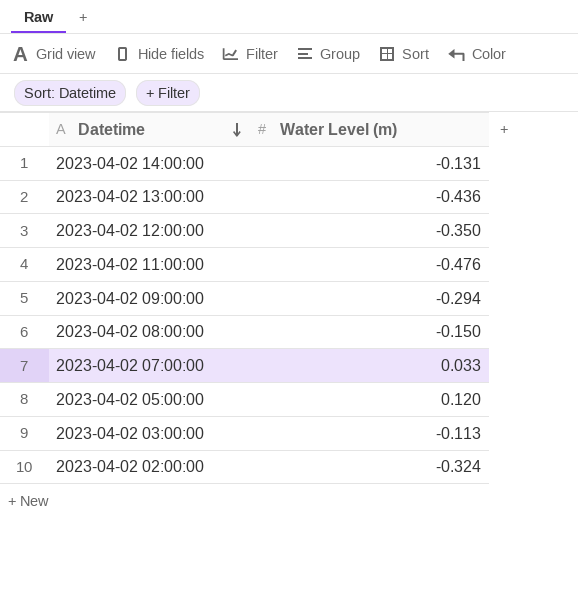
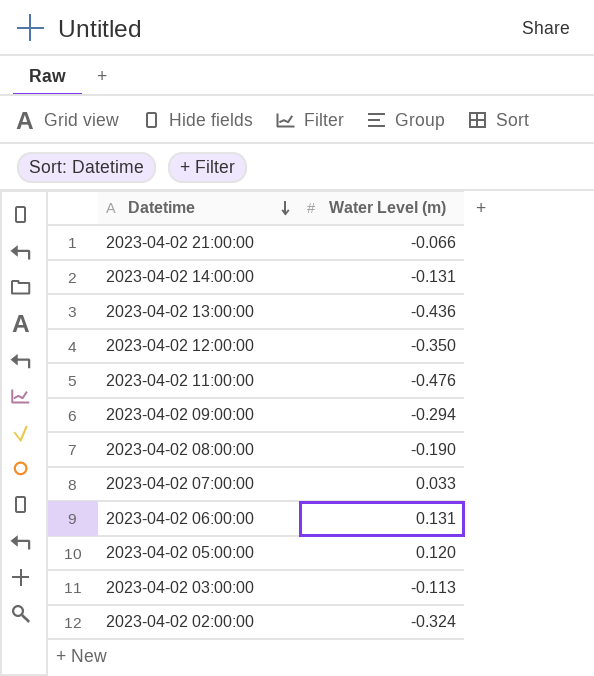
row 2023-04-02 21:00:00: none -> -0.066
2023-04-02 08:00:00 | Water Level (m): -0.150 -> -0.190
row 2023-04-02 06:00:00: none -> 0.131

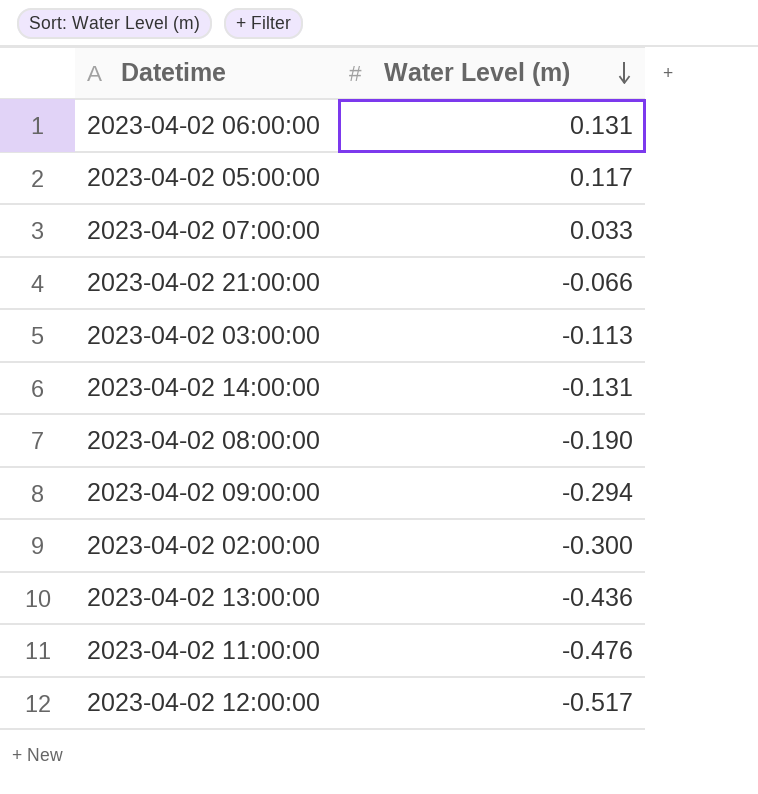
row order: Datetime descending -> Water Level (m) descending
2023-04-02 05:00:00 | Water Level (m): 0.120 -> 0.117
2023-04-02 02:00:00 | Water Level (m): -0.324 -> -0.300
2023-04-02 12:00:00 | Water Level (m): -0.350 -> -0.517

